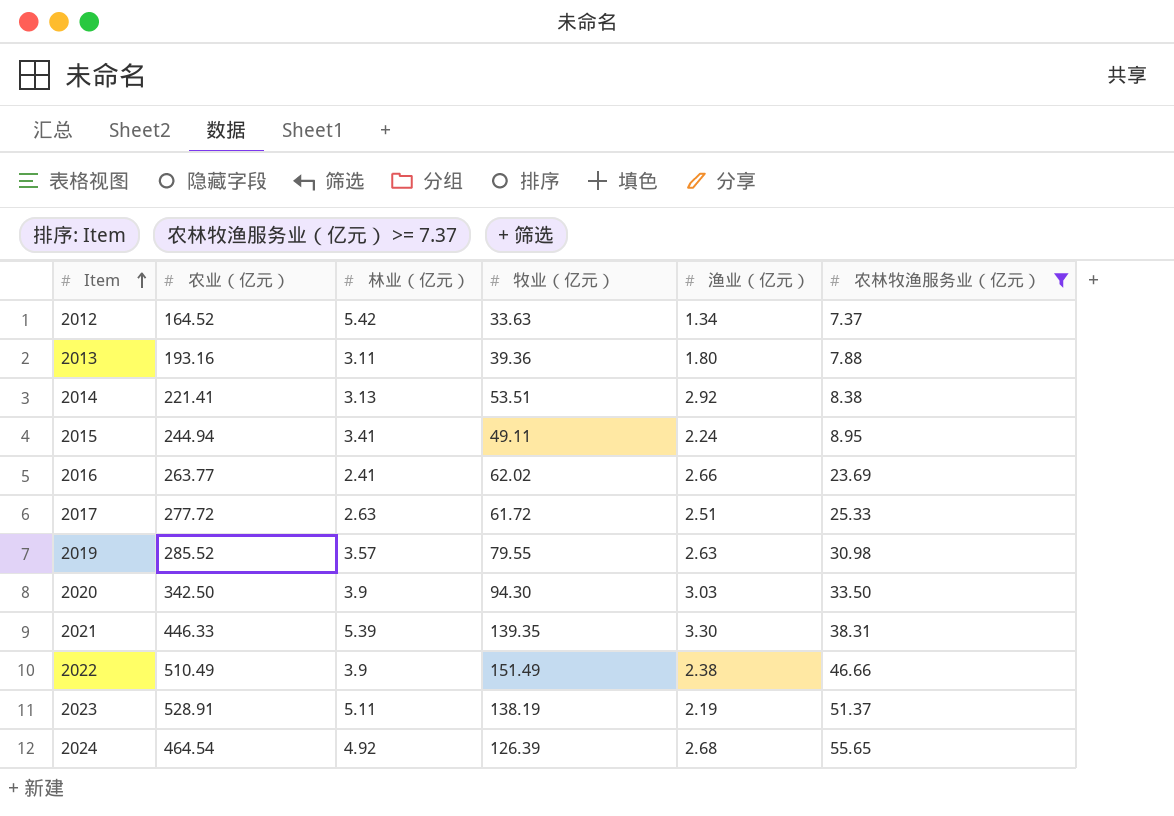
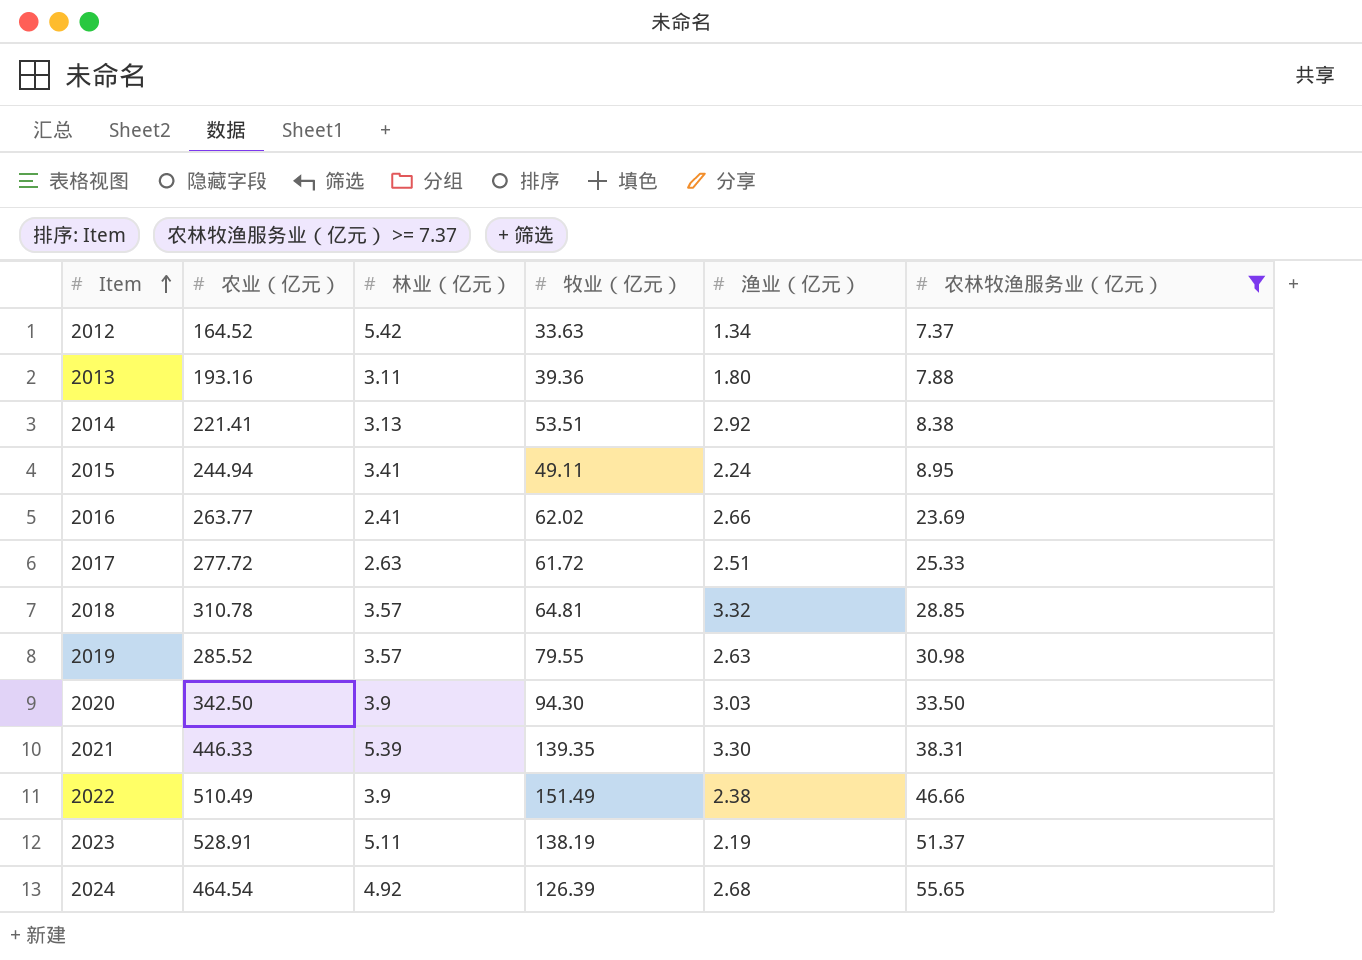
row 2018: none -> 310.78 | 3.57 | 64.81 | 3.32 | 28.85

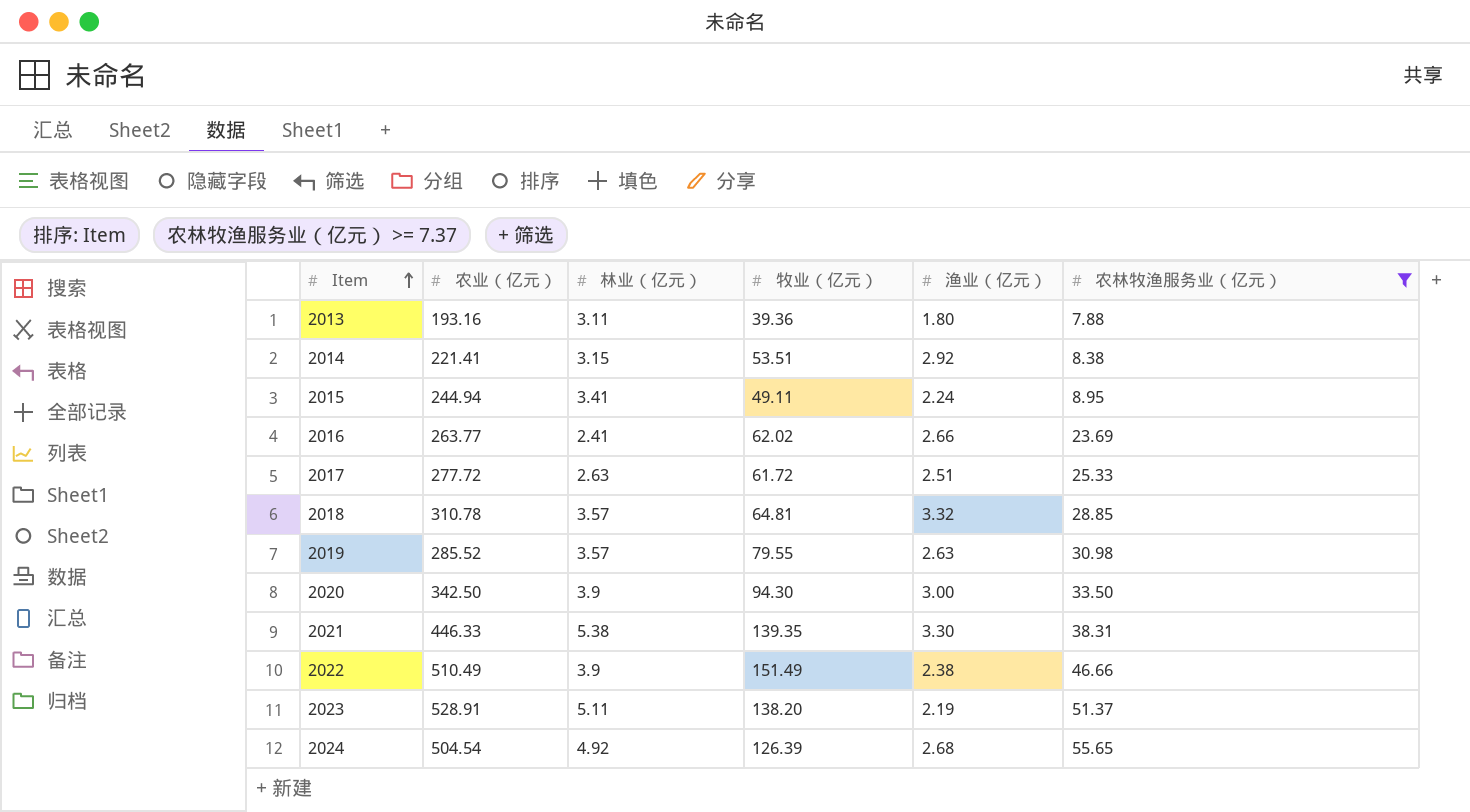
row 2012: 164.52 | 5.42 | 33.63 | 1.34 | 7.37 -> none
2014 | 林业（亿元）: 3.13 -> 3.15
2020 | 渔业（亿元）: 3.03 -> 3.00
2021 | 林业（亿元）: 5.39 -> 5.38
2023 | 牧业（亿元）: 138.19 -> 138.20
2024 | 农业（亿元）: 464.54 -> 504.54

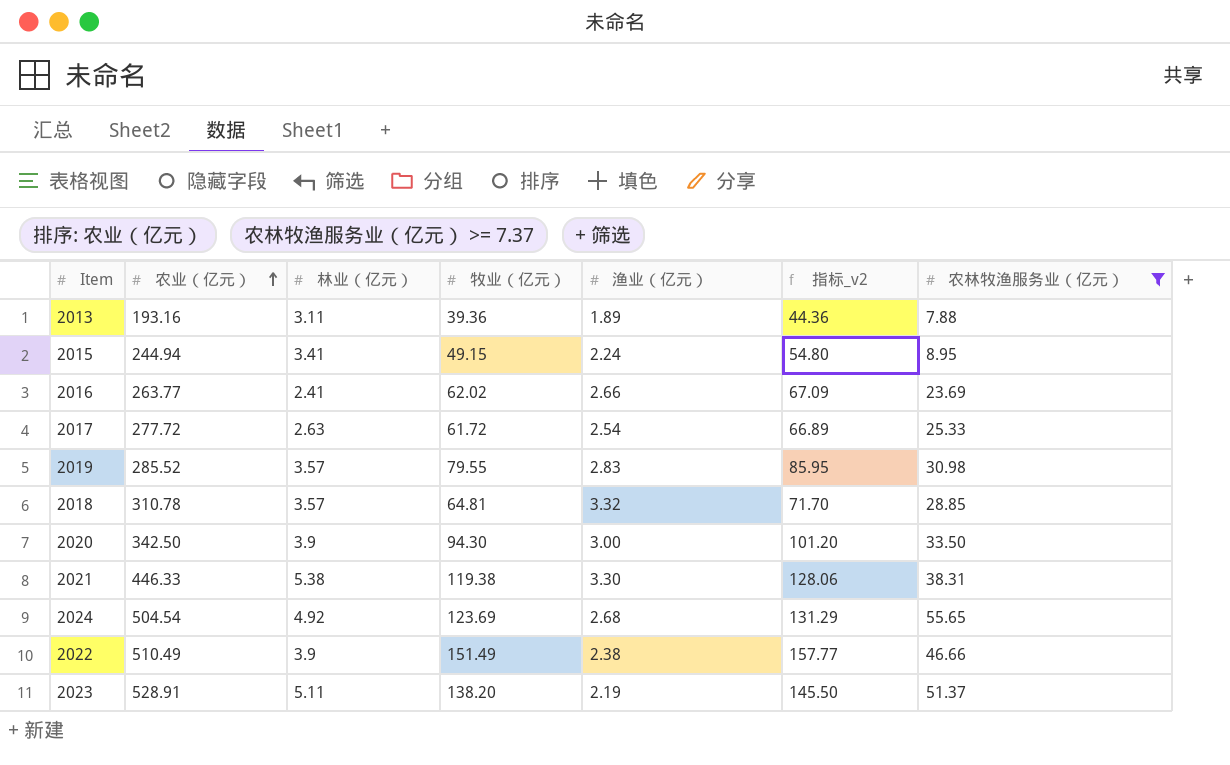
row order: Item ascending -> 农业（亿元） ascending
column 指标_v2 | formula: none -> [林业（亿元）] + [牧业（亿元）] + [渔业（亿元）]
row 2014: 221.41 | 3.15 | 53.51 | 2.92 | 8.38 -> none
2013 | 渔业（亿元）: 1.80 -> 1.89
2015 | 牧业（亿元）: 49.11 -> 49.15
2017 | 渔业（亿元）: 2.51 -> 2.54
2019 | 渔业（亿元）: 2.63 -> 2.83
2021 | 牧业（亿元）: 139.35 -> 119.38
2024 | 牧业（亿元）: 126.39 -> 123.69

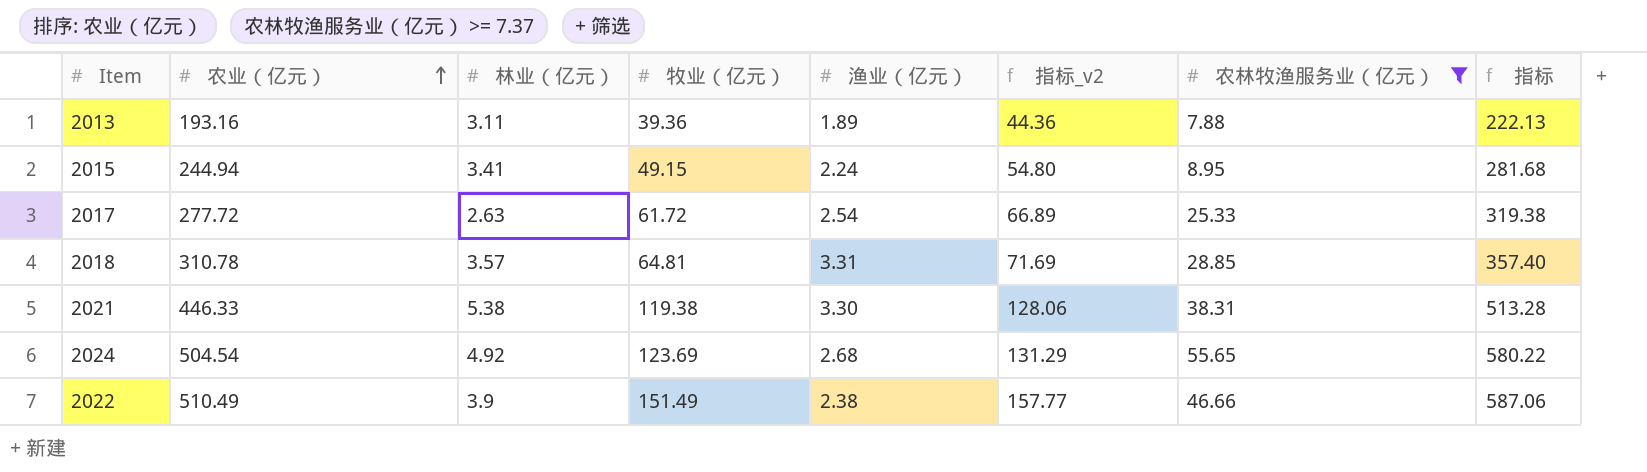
column 指标 | formula: none -> [农业（亿元）] * 1.15
row 2016: 263.77 | 2.41 | 62.02 | 2.66 | 67.09 | 23.69 -> none
row 2019: 285.52 | 3.57 | 79.55 | 2.83 | 85.95 | 30.98 -> none
row 2020: 342.50 | 3.9 | 94.30 | 3.00 | 101.20 | 33.50 -> none
row 2023: 528.91 | 5.11 | 138.20 | 2.19 | 145.50 | 51.37 -> none
2018 | 渔业（亿元）: 3.32 -> 3.31
2018 | 指标_v2: 71.70 -> 71.69

